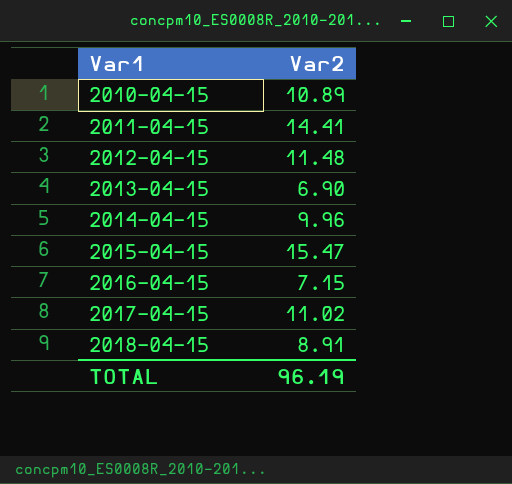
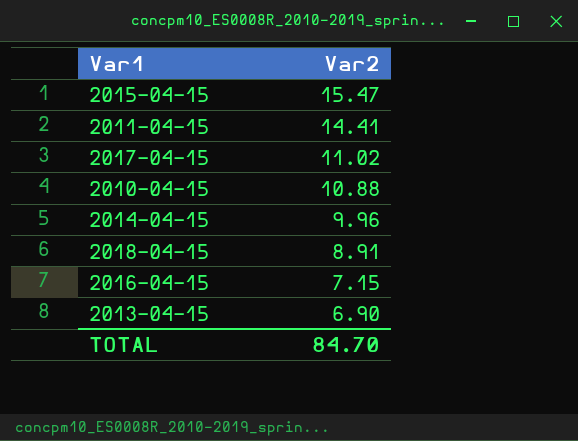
row order: Var1 ascending -> Var2 descending
row 2012-04-15: 11.48 -> none
2010-04-15 | Var2: 10.89 -> 10.88
TOTAL | Var2: 96.19 -> 84.70

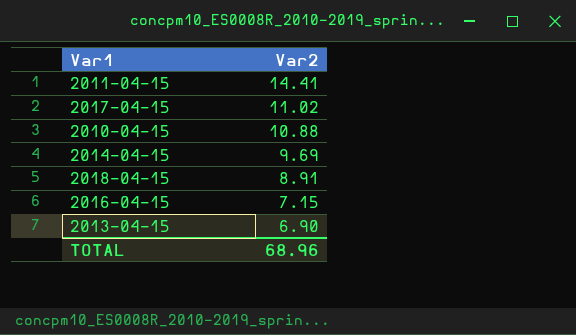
row 2015-04-15: 15.47 -> none
2014-04-15 | Var2: 9.96 -> 9.69
TOTAL | Var2: 84.70 -> 68.96

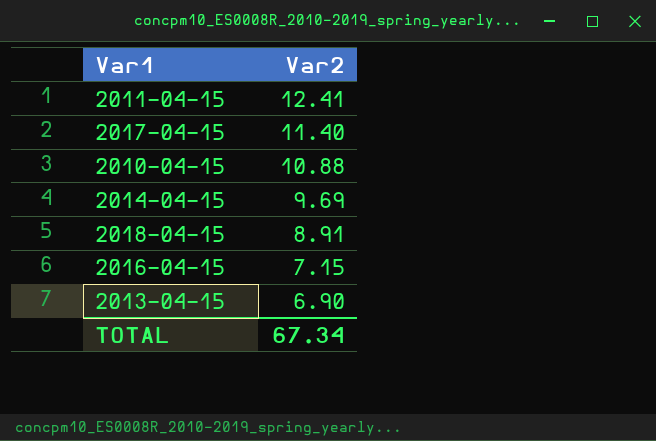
2011-04-15 | Var2: 14.41 -> 12.41
2017-04-15 | Var2: 11.02 -> 11.40
TOTAL | Var2: 68.96 -> 67.34

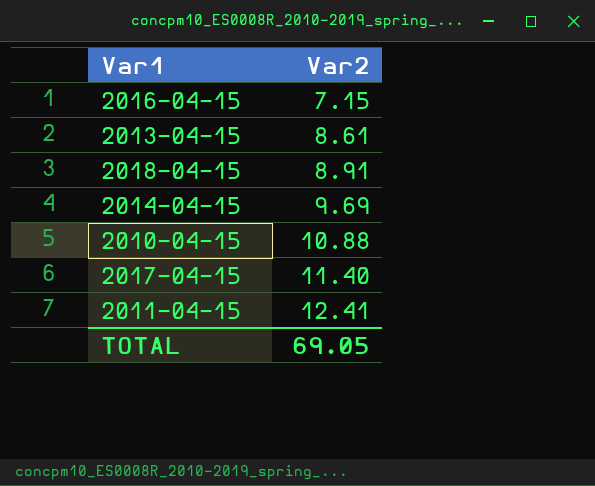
row order: Var2 descending -> Var2 ascending
2013-04-15 | Var2: 6.90 -> 8.61
TOTAL | Var2: 67.34 -> 69.05

